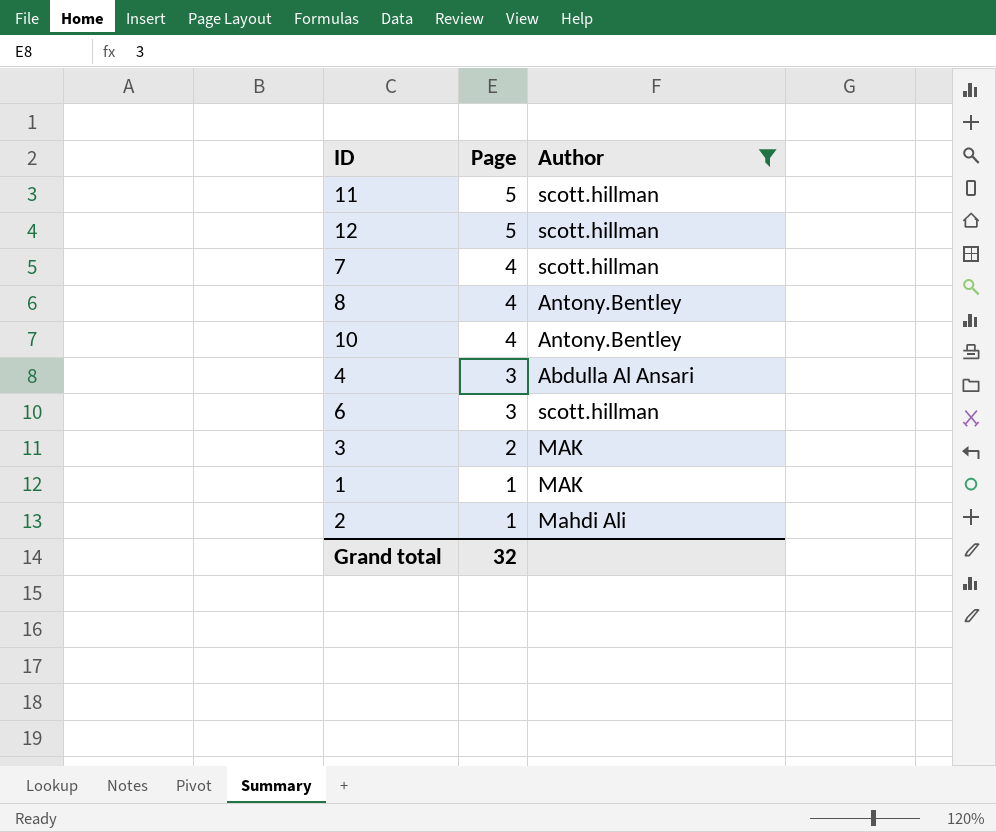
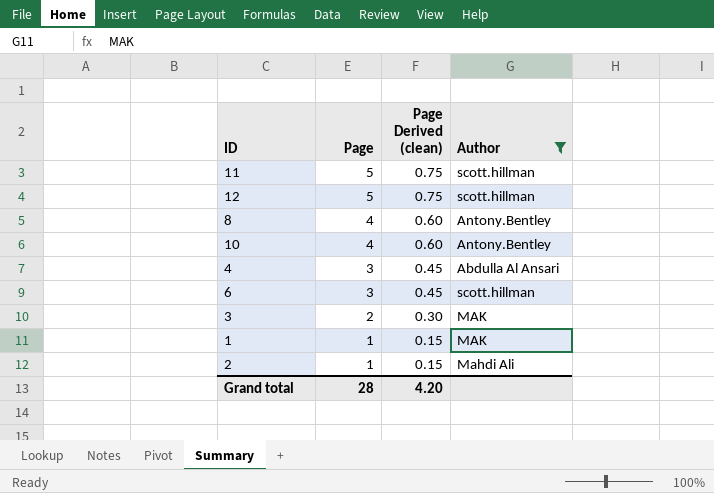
column Page Derived (clean) | formula: none -> [Page] * 0.15
row 7: 4 | scott.hillman -> none
Grand total | Page: 32 -> 28

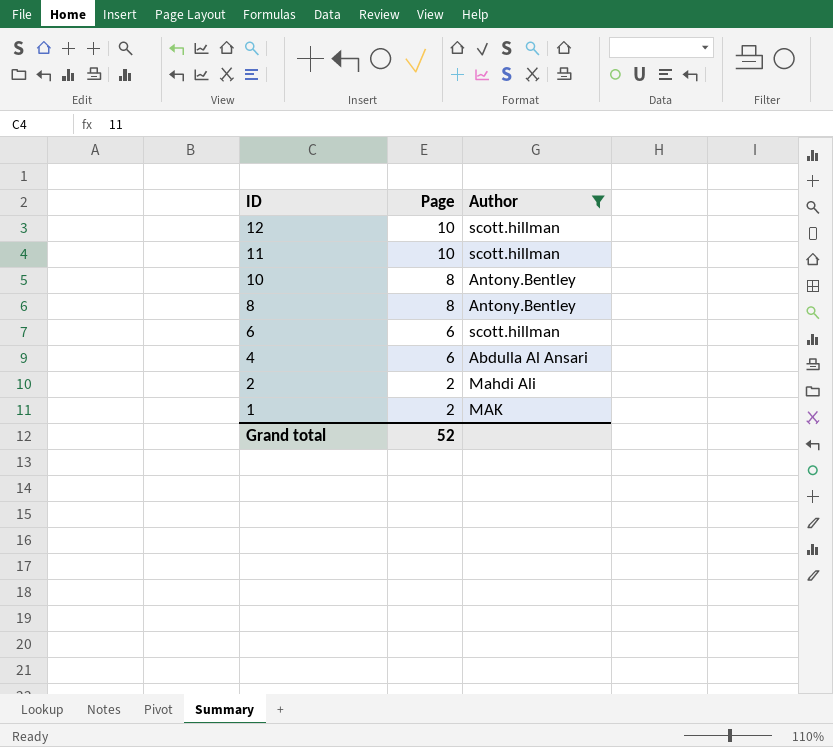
row order: Page descending -> ID descending
column Page Derived (clean) | formula: [Page] * 0.15 -> none
row 3: 2 | 0.30 | MAK -> none
12 | Page: 5 -> 10
11 | Page: 5 -> 10
10 | Page: 4 -> 8
8 | Page: 4 -> 8
6 | Page: 3 -> 6
4 | Page: 3 -> 6
2 | Page: 1 -> 2
1 | Page: 1 -> 2
Grand total | Page: 28 -> 52

